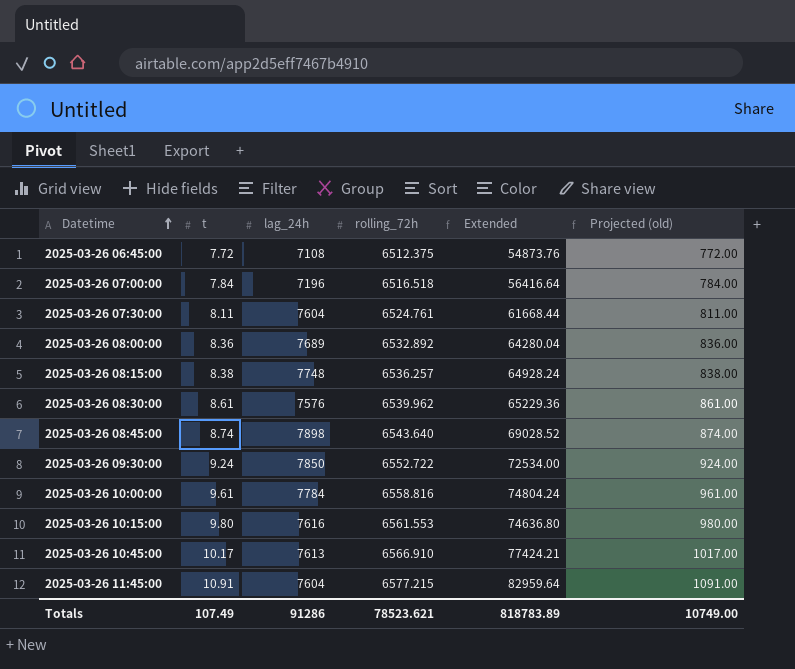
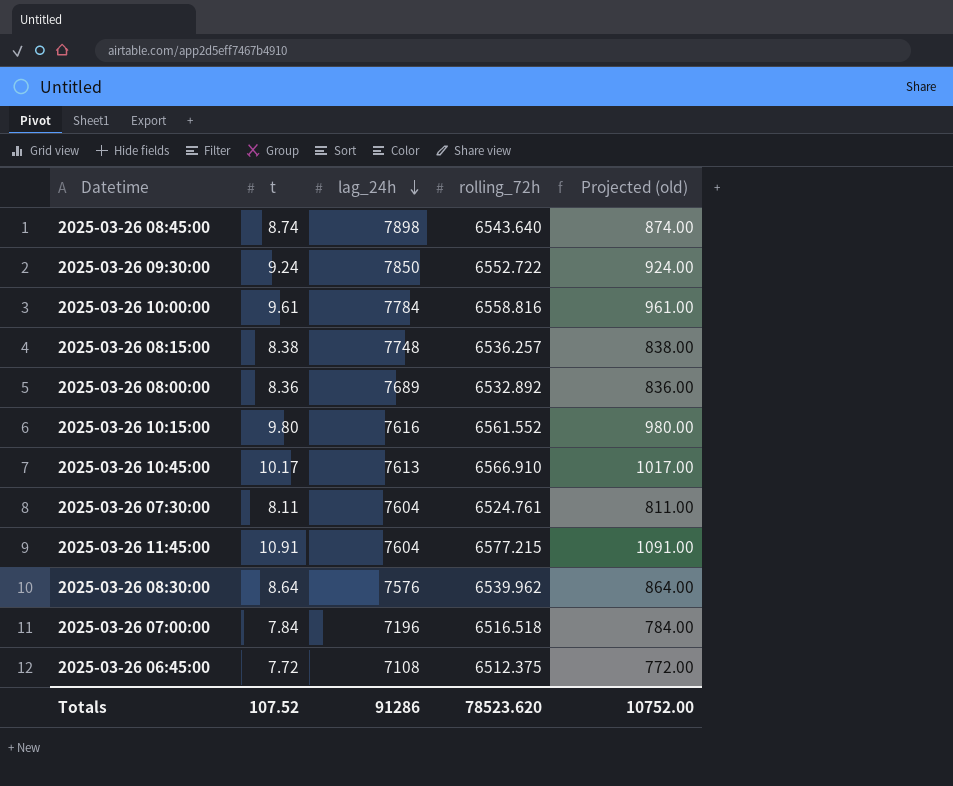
row order: Datetime ascending -> lag_24h descending
column Extended | formula: [t] * [lag_24h] -> none
2025-03-26 10:15:00 | rolling_72h: 6561.553 -> 6561.552
2025-03-26 08:30:00 | t: 8.61 -> 8.64
2025-03-26 08:30:00 | Projected (old): 861.00 -> 864.00
Totals | t: 107.49 -> 107.52
Totals | rolling_72h: 78523.621 -> 78523.620
Totals | Projected (old): 10749.00 -> 10752.00

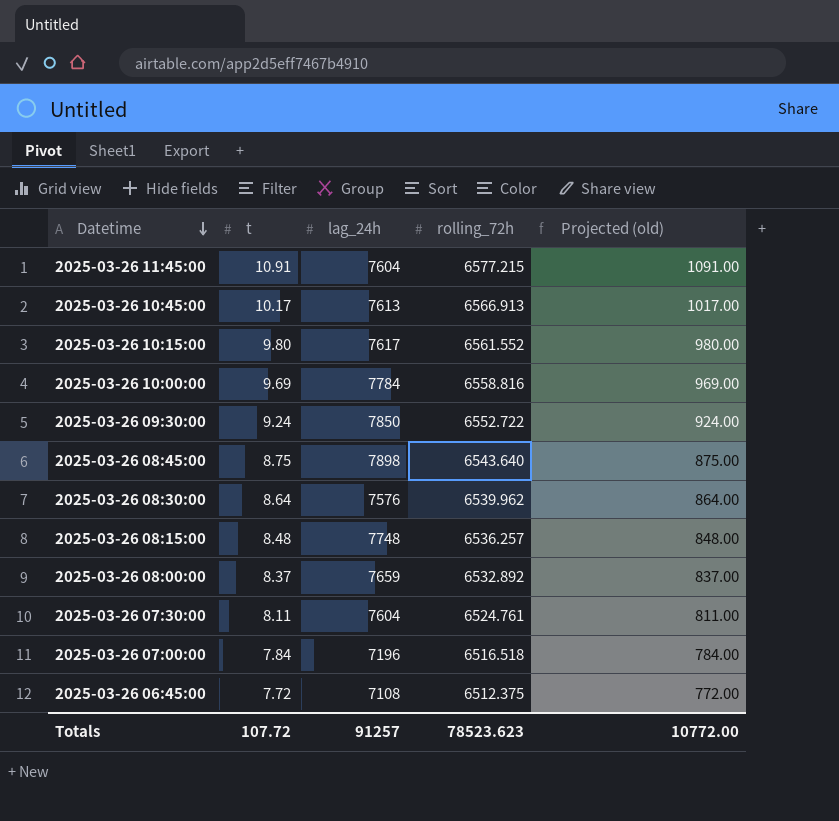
row order: lag_24h descending -> Datetime descending
2025-03-26 10:45:00 | rolling_72h: 6566.910 -> 6566.913
2025-03-26 10:15:00 | lag_24h: 7616 -> 7617
2025-03-26 10:00:00 | t: 9.61 -> 9.69
2025-03-26 10:00:00 | Projected (old): 961.00 -> 969.00
2025-03-26 08:45:00 | t: 8.74 -> 8.75
2025-03-26 08:45:00 | Projected (old): 874.00 -> 875.00
2025-03-26 08:15:00 | t: 8.38 -> 8.48
2025-03-26 08:15:00 | Projected (old): 838.00 -> 848.00
2025-03-26 08:00:00 | t: 8.36 -> 8.37
2025-03-26 08:00:00 | lag_24h: 7689 -> 7659
2025-03-26 08:00:00 | Projected (old): 836.00 -> 837.00
Totals | t: 107.52 -> 107.72
Totals | lag_24h: 91286 -> 91257
Totals | rolling_72h: 78523.620 -> 78523.623
Totals | Projected (old): 10752.00 -> 10772.00

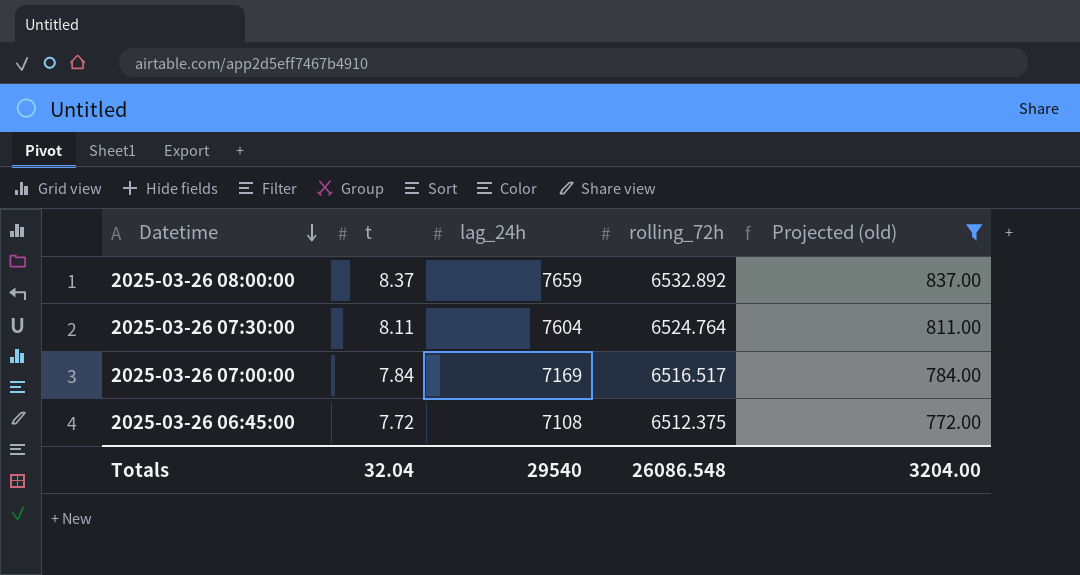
filter: none -> Projected (old) <= 837.00
2025-03-26 07:30:00 | rolling_72h: 6524.761 -> 6524.764
2025-03-26 07:00:00 | lag_24h: 7196 -> 7169
2025-03-26 07:00:00 | rolling_72h: 6516.518 -> 6516.517
Totals | t: 107.72 -> 32.04
Totals | lag_24h: 91257 -> 29540
Totals | rolling_72h: 78523.623 -> 26086.548
Totals | Projected (old): 10772.00 -> 3204.00

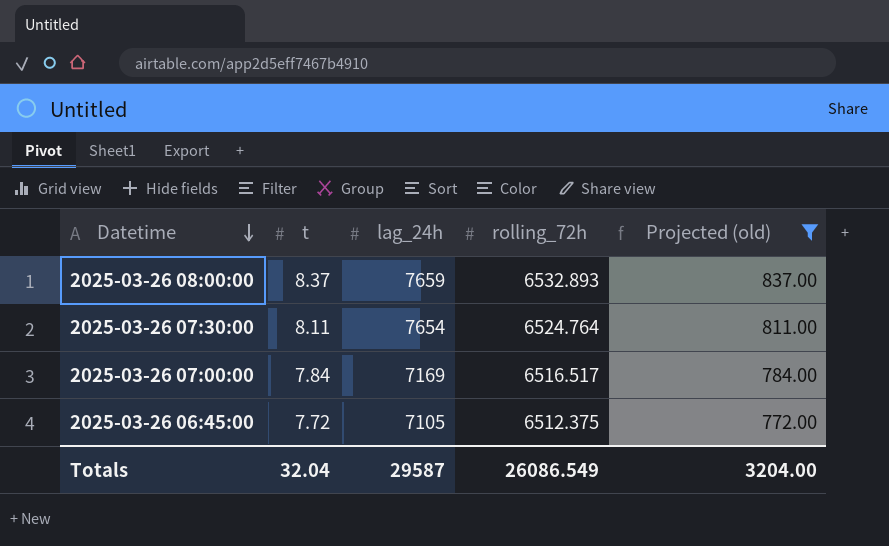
2025-03-26 08:00:00 | rolling_72h: 6532.892 -> 6532.893
2025-03-26 07:30:00 | lag_24h: 7604 -> 7654
2025-03-26 06:45:00 | lag_24h: 7108 -> 7105
Totals | lag_24h: 29540 -> 29587
Totals | rolling_72h: 26086.548 -> 26086.549

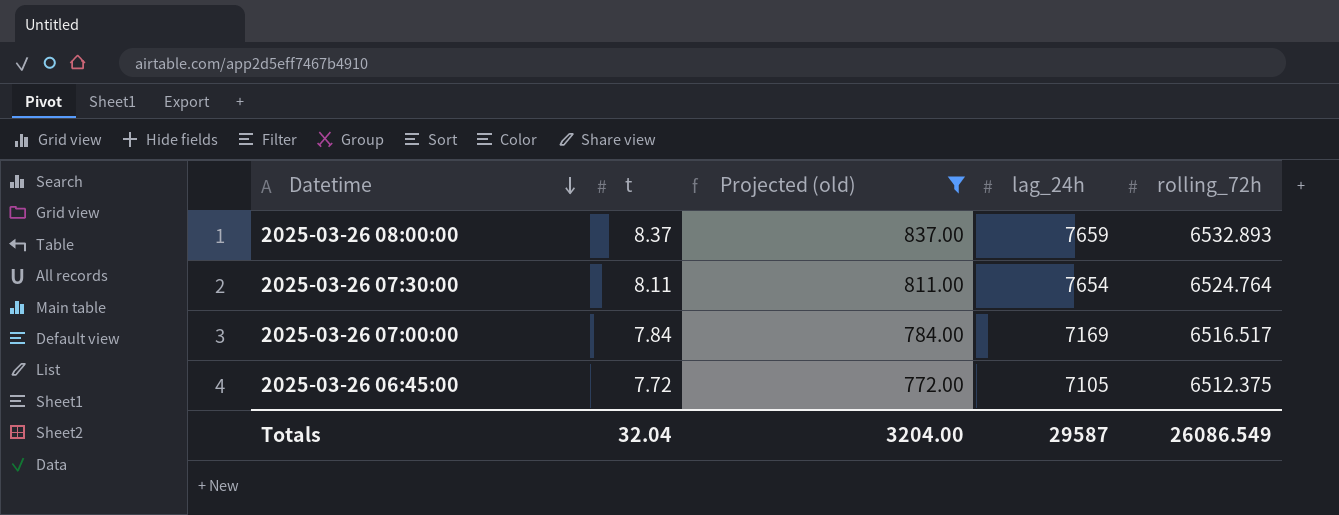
column Projected (old) | position: 5 -> 3

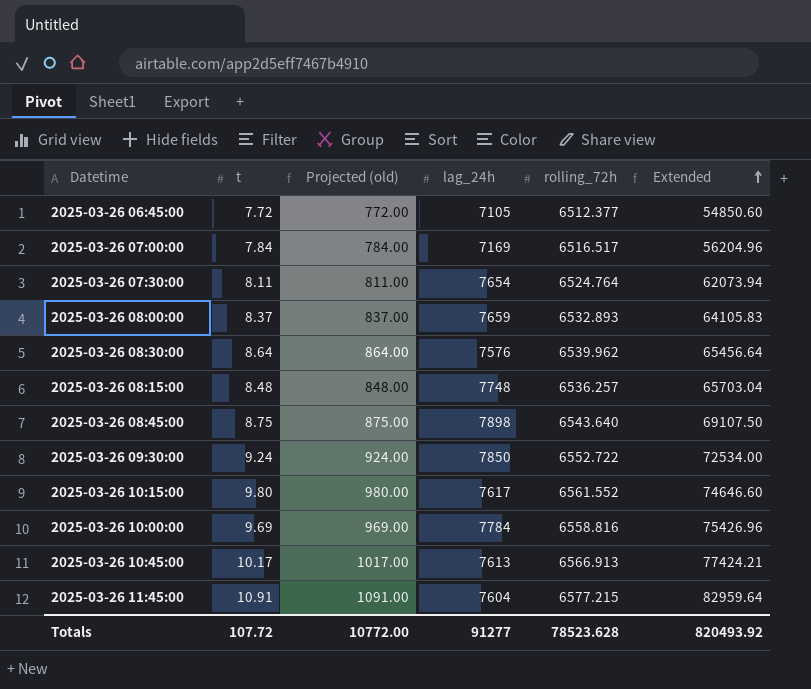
filter: Projected (old) <= 837.00 -> none
row order: Datetime descending -> Extended ascending
column Extended | formula: none -> [t] * [lag_24h]
2025-03-26 06:45:00 | rolling_72h: 6512.375 -> 6512.377
Totals | t: 32.04 -> 107.72
Totals | Projected (old): 3204.00 -> 10772.00
Totals | lag_24h: 29587 -> 91277
Totals | rolling_72h: 26086.549 -> 78523.628

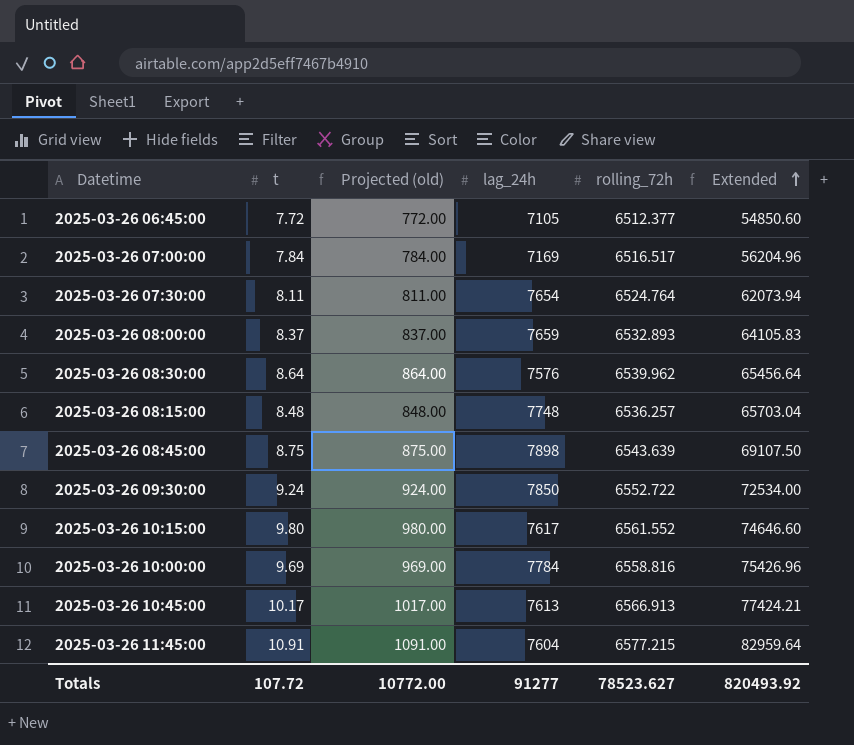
2025-03-26 08:45:00 | rolling_72h: 6543.640 -> 6543.639
Totals | rolling_72h: 78523.628 -> 78523.627

